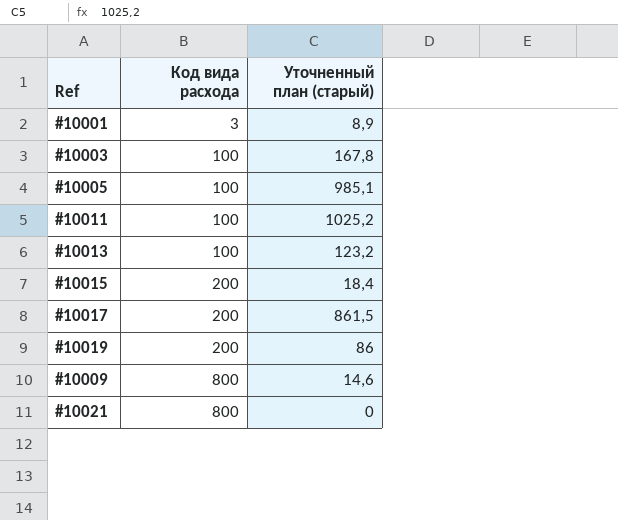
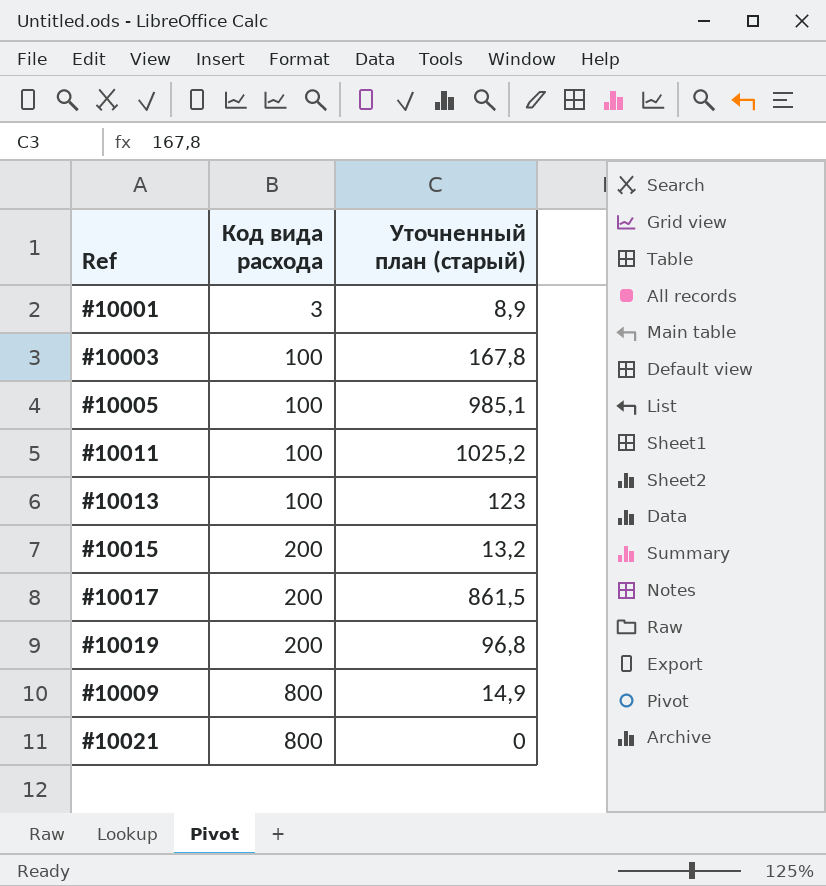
#10013 | Уточненный план (старый): 123,2 -> 123
#10015 | Уточненный план (старый): 18,4 -> 13,2
#10019 | Уточненный план (старый): 86 -> 96,8
#10009 | Уточненный план (старый): 14,6 -> 14,9

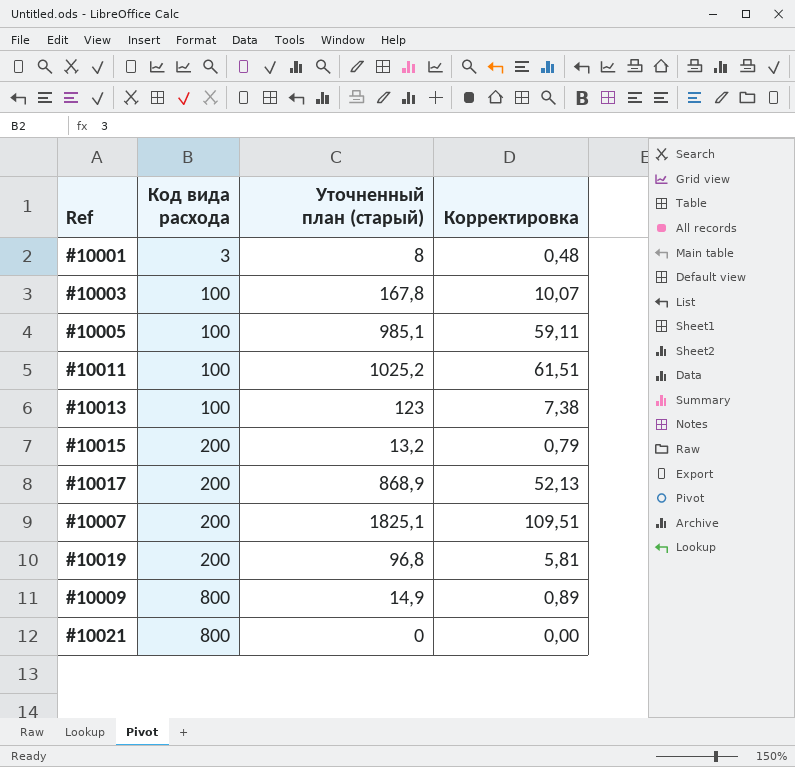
column Корректировка | formula: none -> [Уточненный план (старый)] * 0,06
#10001 | Уточненный план (старый): 8,9 -> 8
#10017 | Уточненный план (старый): 861,5 -> 868,9
row #10007: none -> 200 | 1825,1 | 109,51

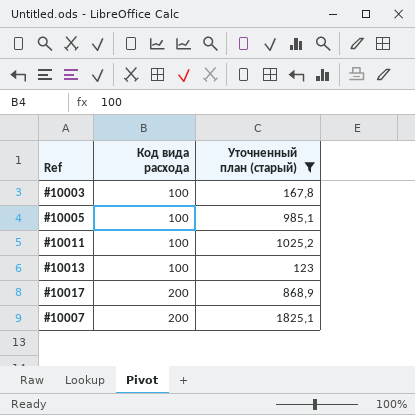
filter: none -> Уточненный план (старый) >= 123
column Корректировка | formula: [Уточненный план (старый)] * 0,06 -> none

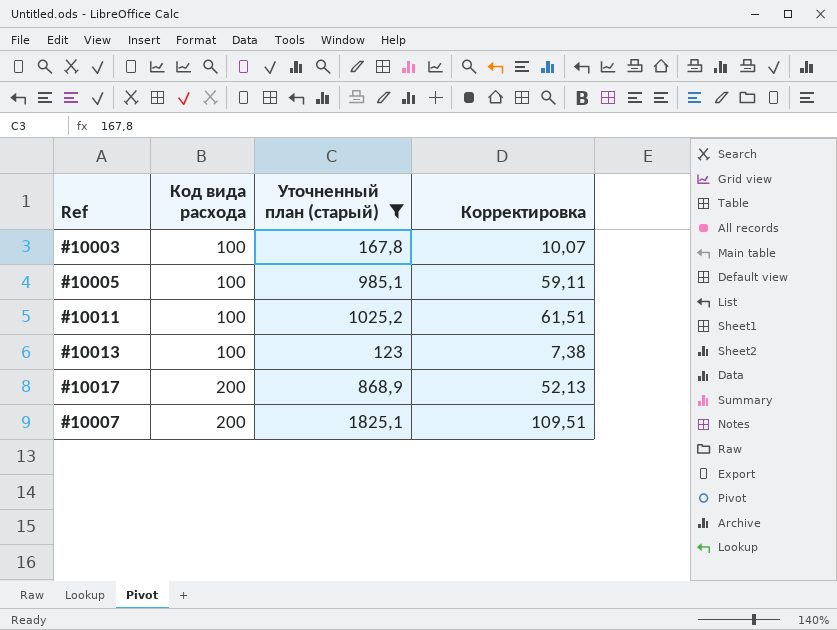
column Корректировка | formula: none -> [Уточненный план (старый)] * 0,06

